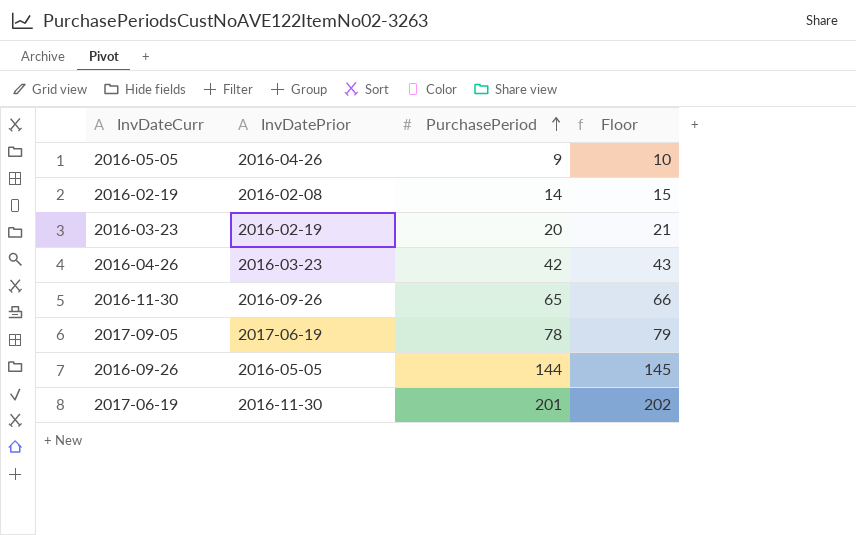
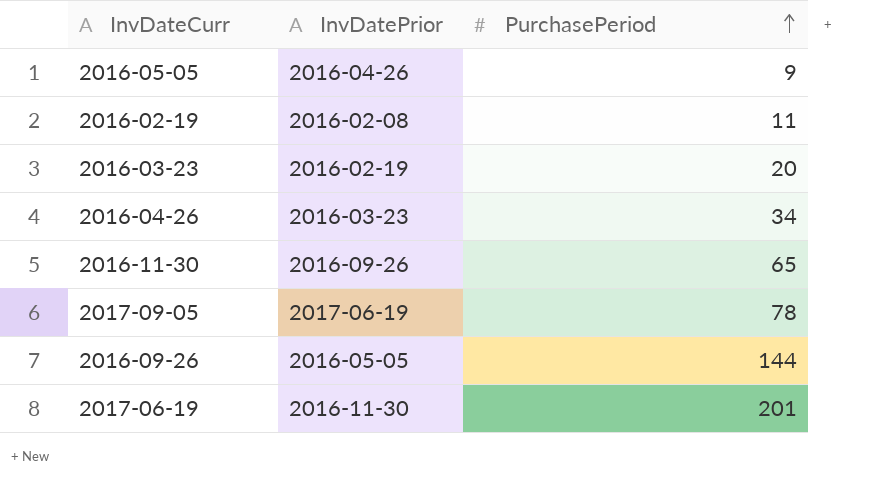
column Floor | formula: [PurchasePeriod] + 1 -> none
2016-02-19 | PurchasePeriod: 14 -> 11
2016-04-26 | PurchasePeriod: 42 -> 34

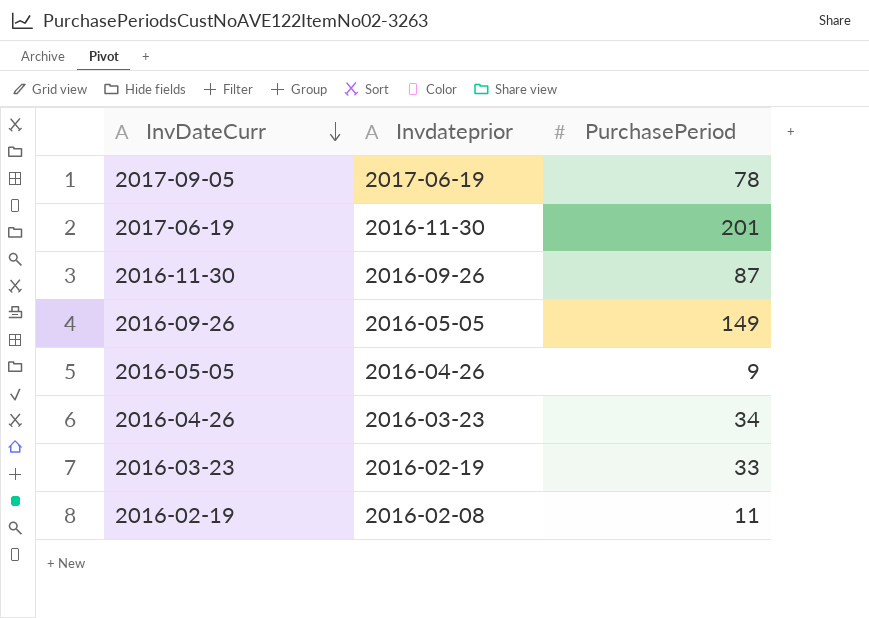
row order: PurchasePeriod ascending -> InvDateCurr descending
column name: InvDatePrior -> Invdateprior
2016-11-30 | PurchasePeriod: 65 -> 87
2016-09-26 | PurchasePeriod: 144 -> 149
2016-03-23 | PurchasePeriod: 20 -> 33

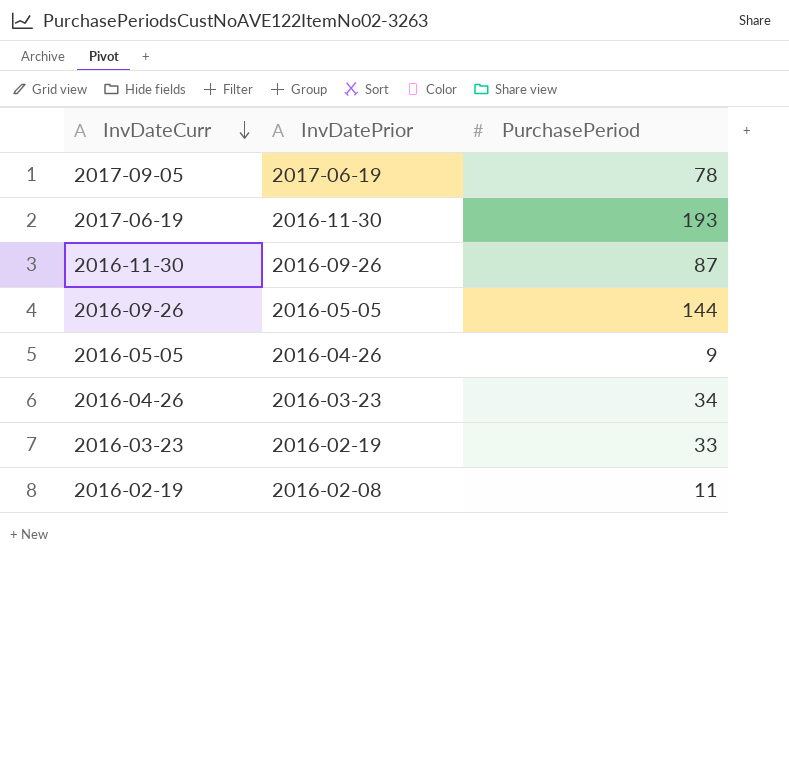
column name: Invdateprior -> InvDatePrior
2017-06-19 | PurchasePeriod: 201 -> 193
2016-09-26 | PurchasePeriod: 149 -> 144

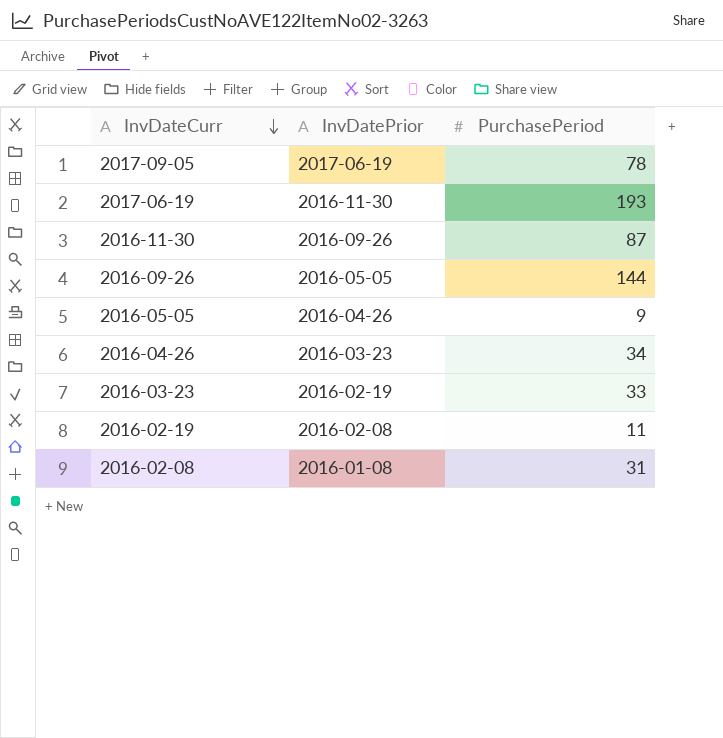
row 2016-02-08: none -> 2016-01-08 | 31

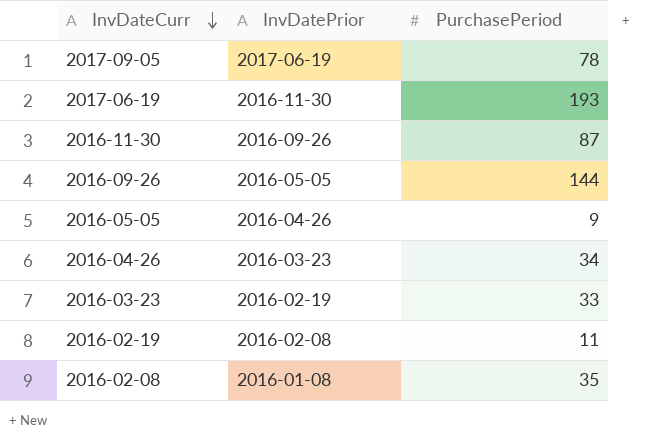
2016-02-08 | PurchasePeriod: 31 -> 35

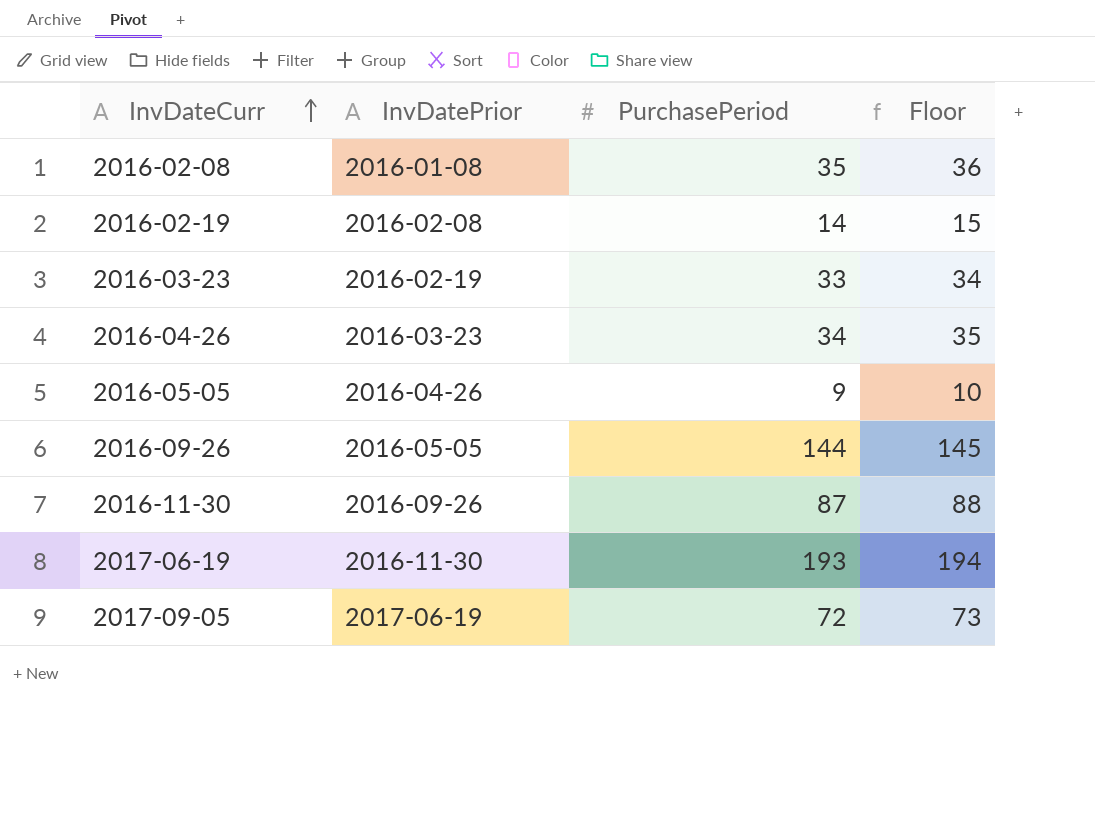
row order: InvDateCurr descending -> InvDateCurr ascending
column Floor | formula: none -> [PurchasePeriod] + 1
2016-02-19 | PurchasePeriod: 11 -> 14
2017-09-05 | PurchasePeriod: 78 -> 72

